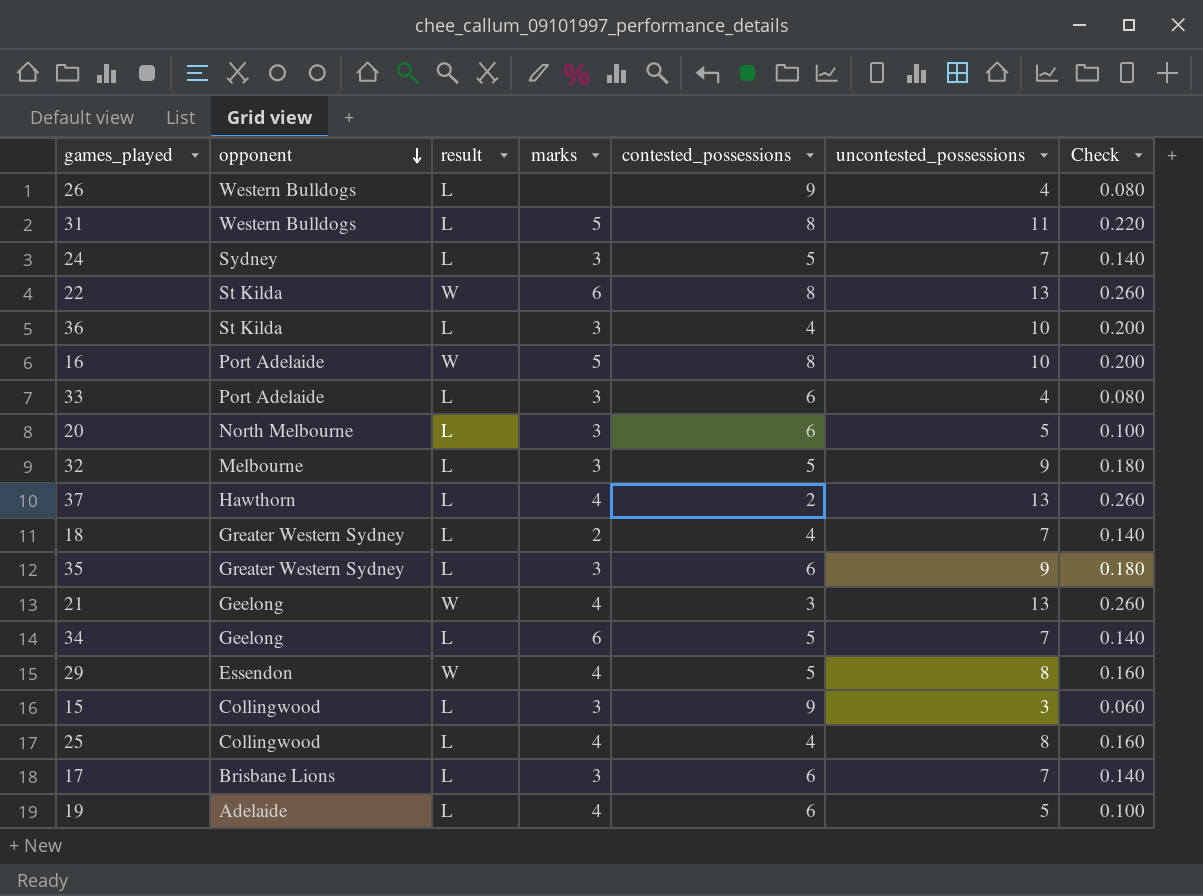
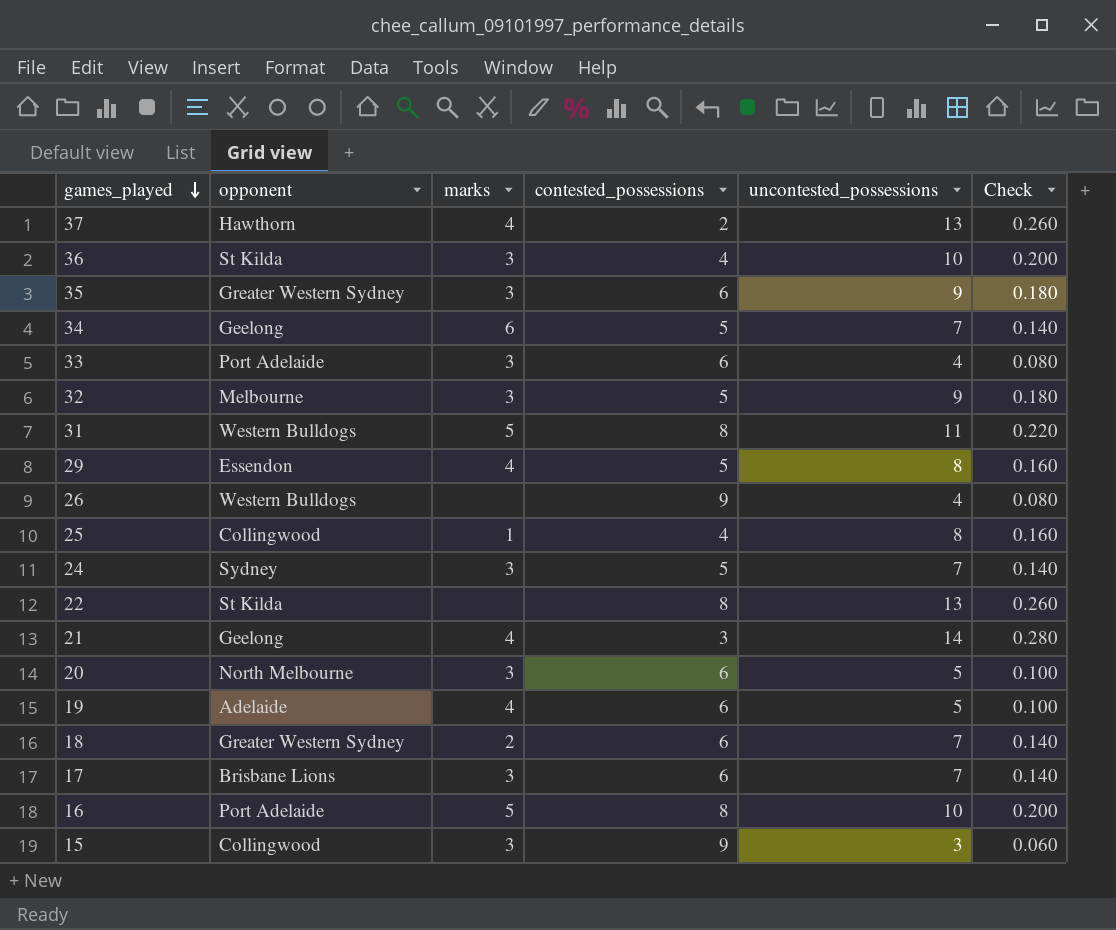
row order: opponent descending -> games_played descending
column result | position: 3 -> none
25 | marks: 4 -> 1
22 | marks: 6 -> none
21 | uncontested_possessions: 13 -> 14
21 | Check: 0.260 -> 0.280
18 | contested_possessions: 4 -> 6

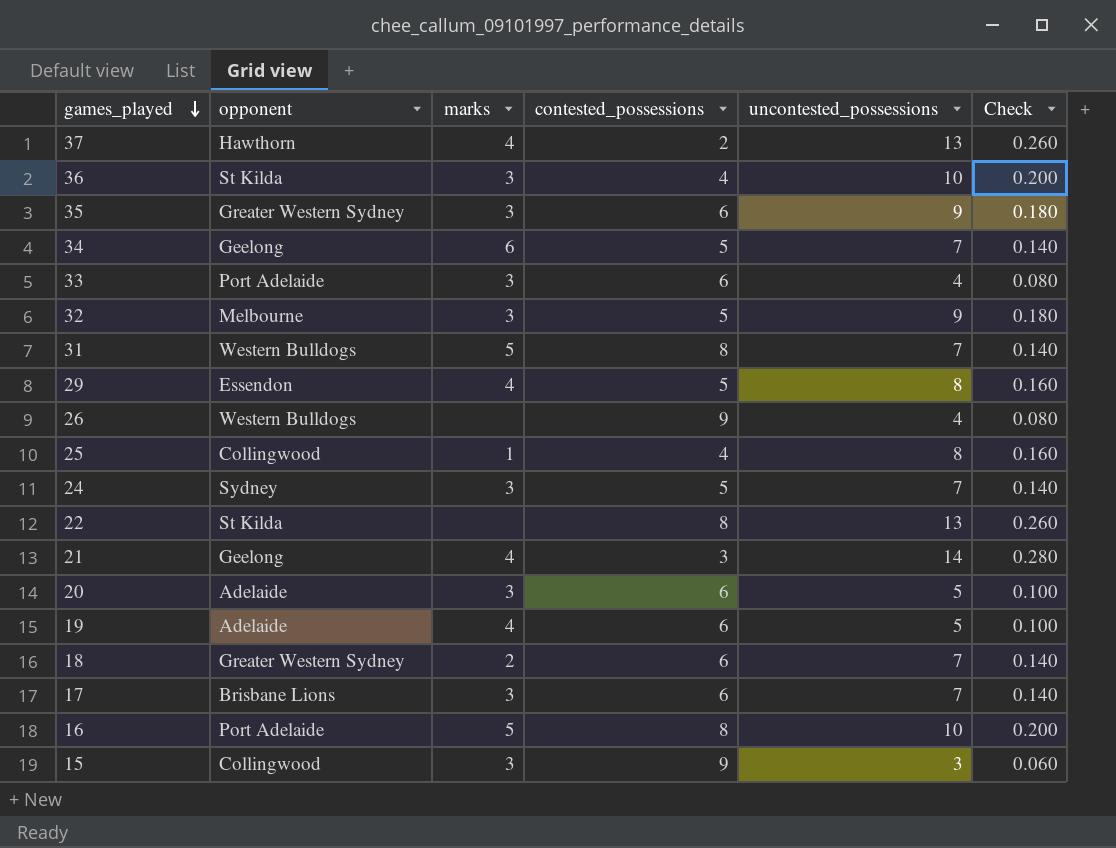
31 | uncontested_possessions: 11 -> 7
31 | Check: 0.220 -> 0.140
20 | opponent: North Melbourne -> Adelaide

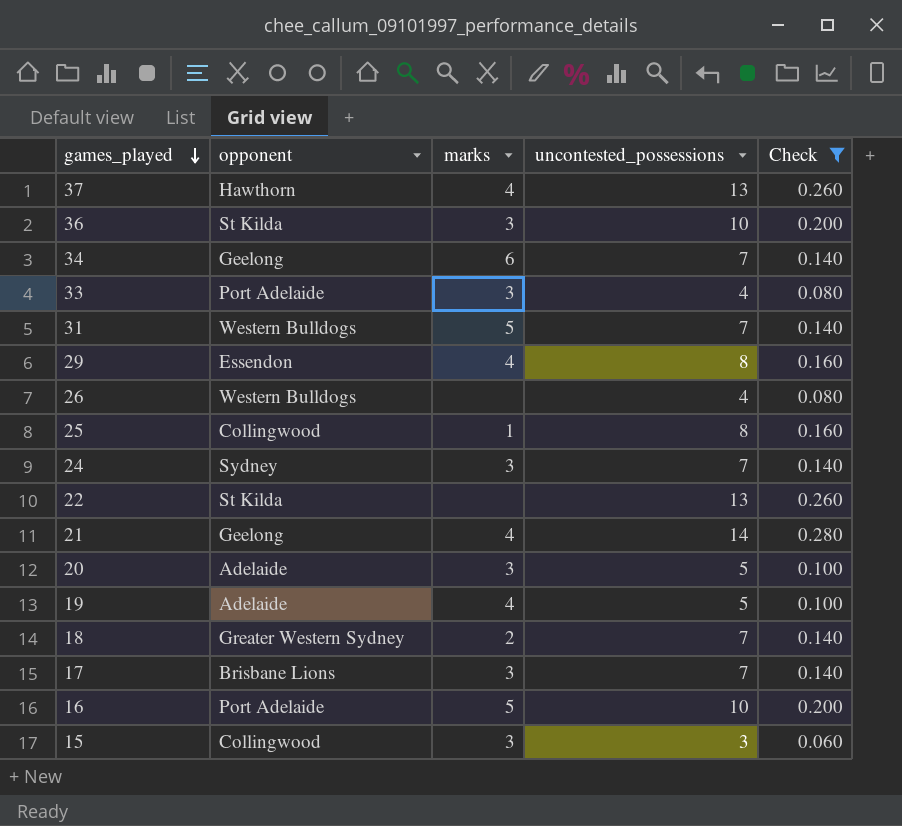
filter: none -> Check != 0.180
column contested_possessions | position: 4 -> none

